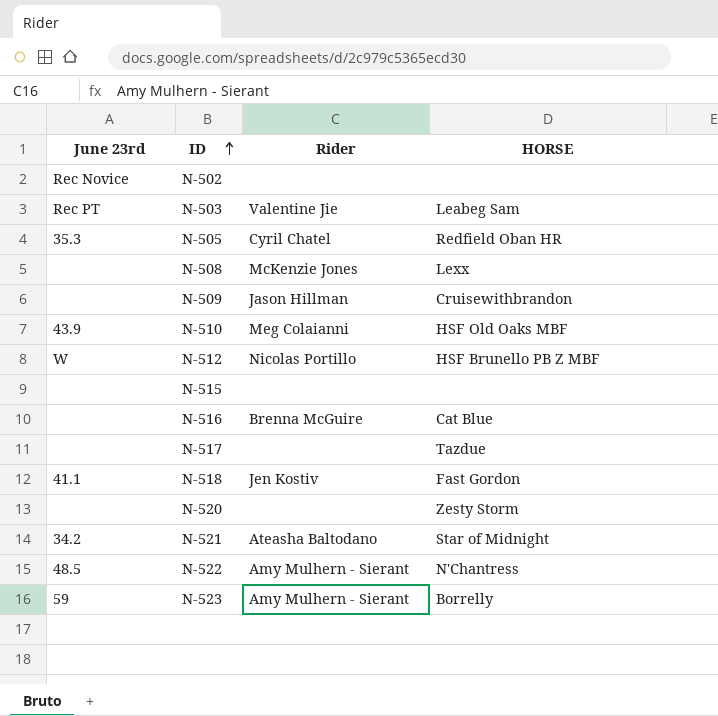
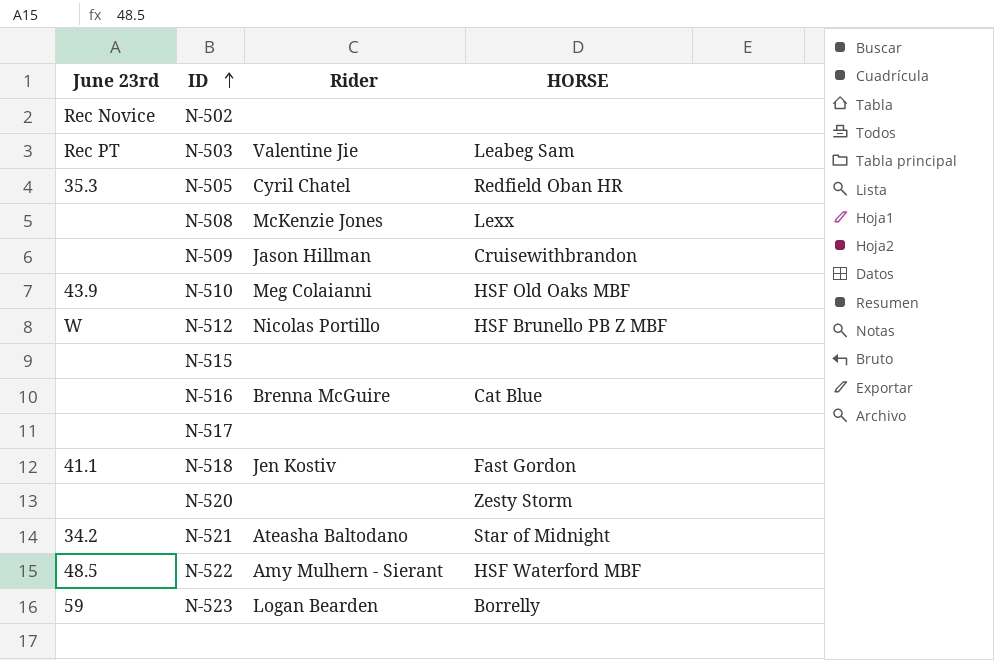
N-517 | HORSE: Tazdue -> none
N-522 | HORSE: N'Chantress -> HSF Waterford MBF
N-523 | Rider: Amy Mulhern - Sierant -> Logan Bearden

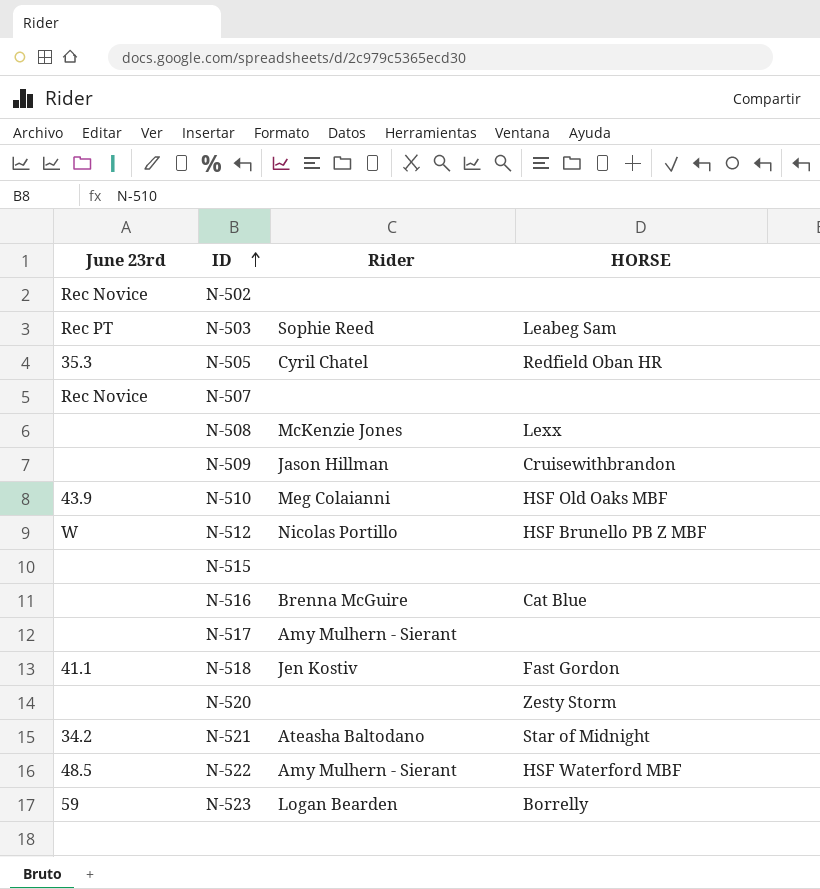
N-503 | Rider: Valentine Jie -> Sophie Reed
row N-507: none -> Rec Novice | none | none
N-517 | Rider: none -> Amy Mulhern - Sierant

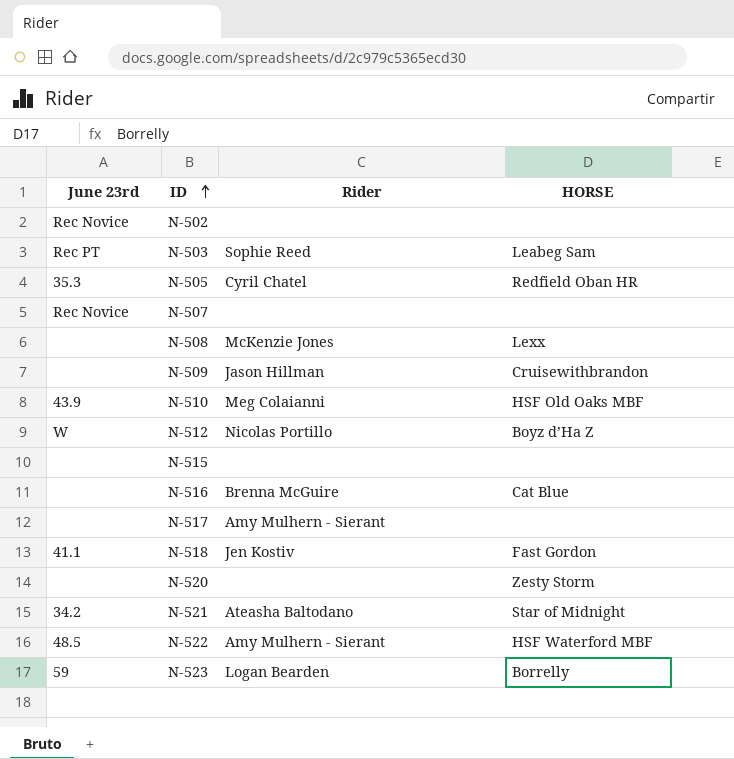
N-512 | HORSE: HSF Brunello PB Z MBF -> Boyz d’Ha Z

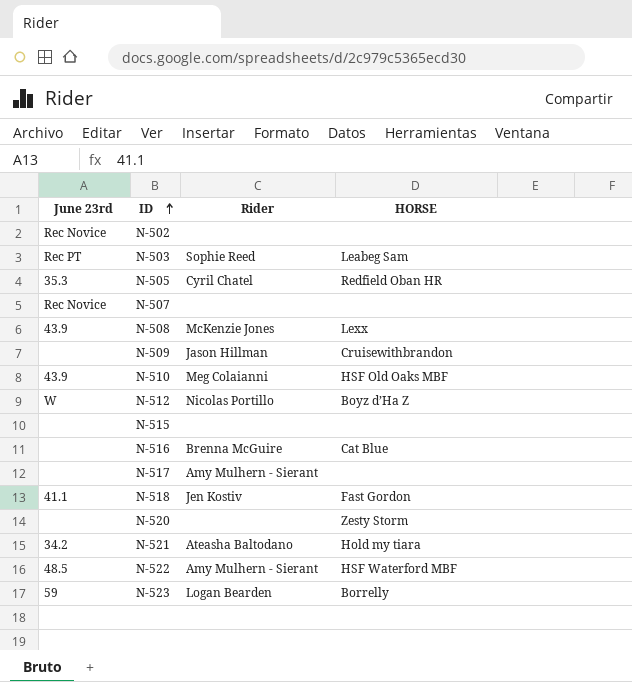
N-508 | June 23rd: none -> 43.9
N-521 | HORSE: Star of Midnight -> Hold my tiara

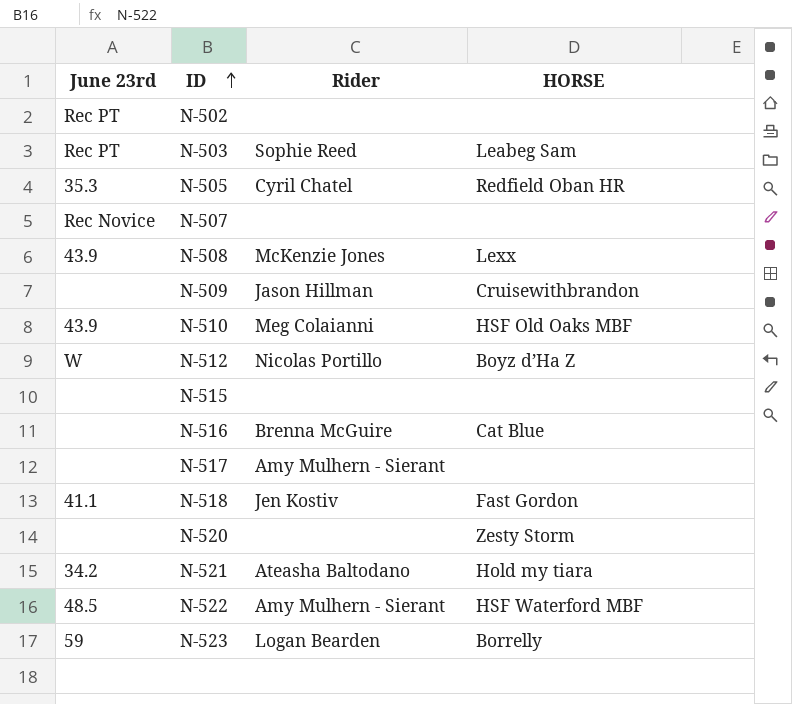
N-502 | June 23rd: Rec Novice -> Rec PT

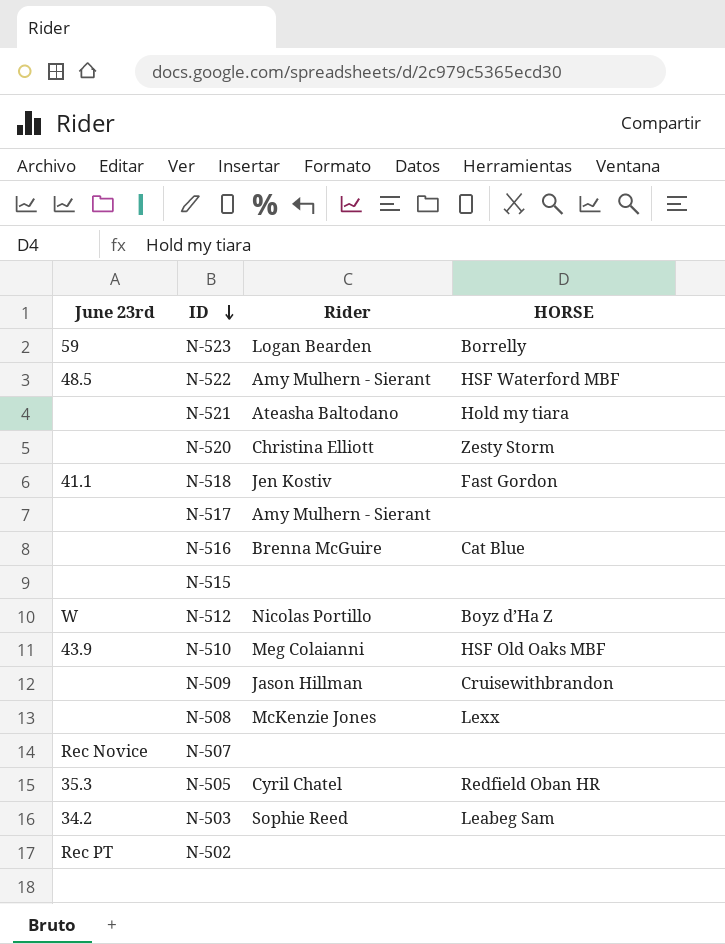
row order: ID ascending -> ID descending
N-521 | June 23rd: 34.2 -> none
N-520 | Rider: none -> Christina Elliott
N-508 | June 23rd: 43.9 -> none
N-503 | June 23rd: Rec PT -> 34.2

